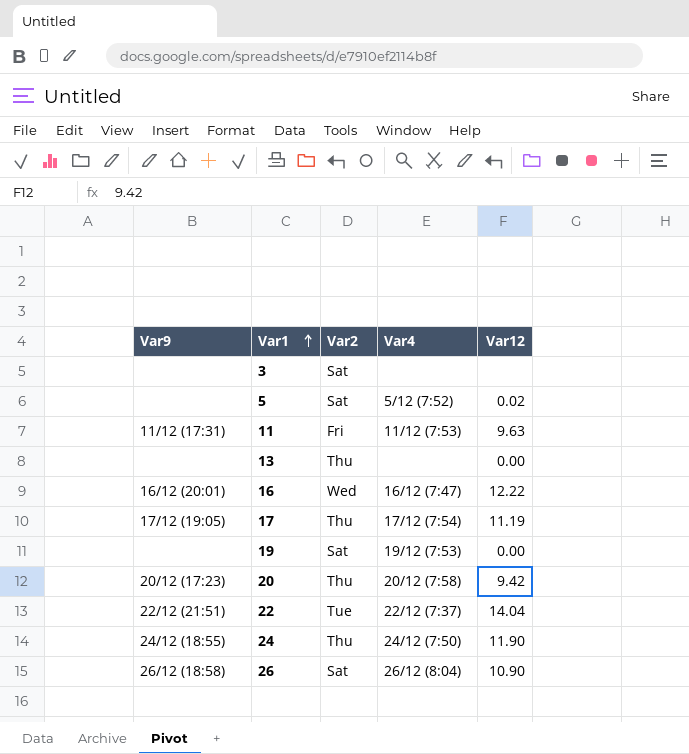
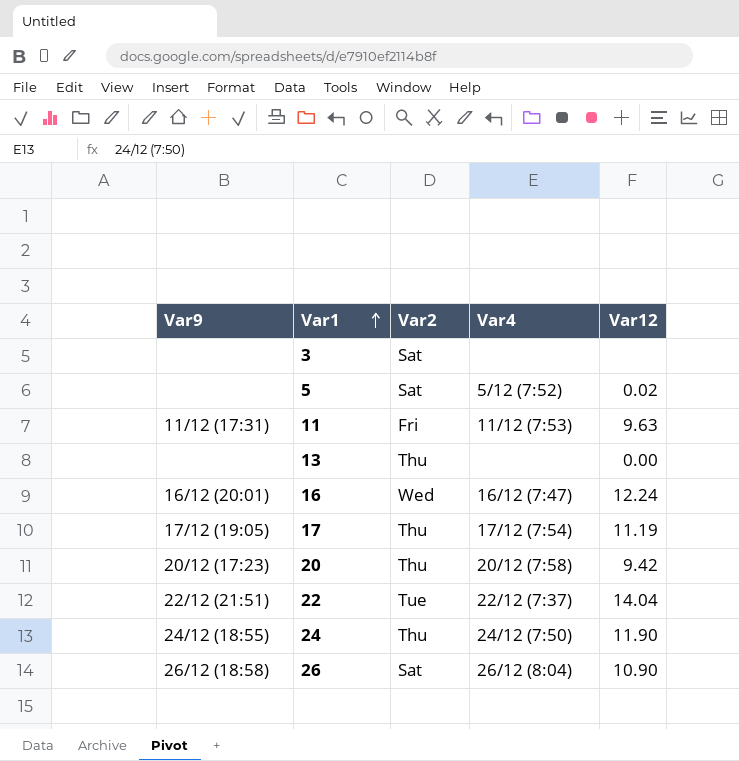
row 19: none | Sat | 19/12 (7:53) | 0.00 -> none
16 | Var12: 12.22 -> 12.24

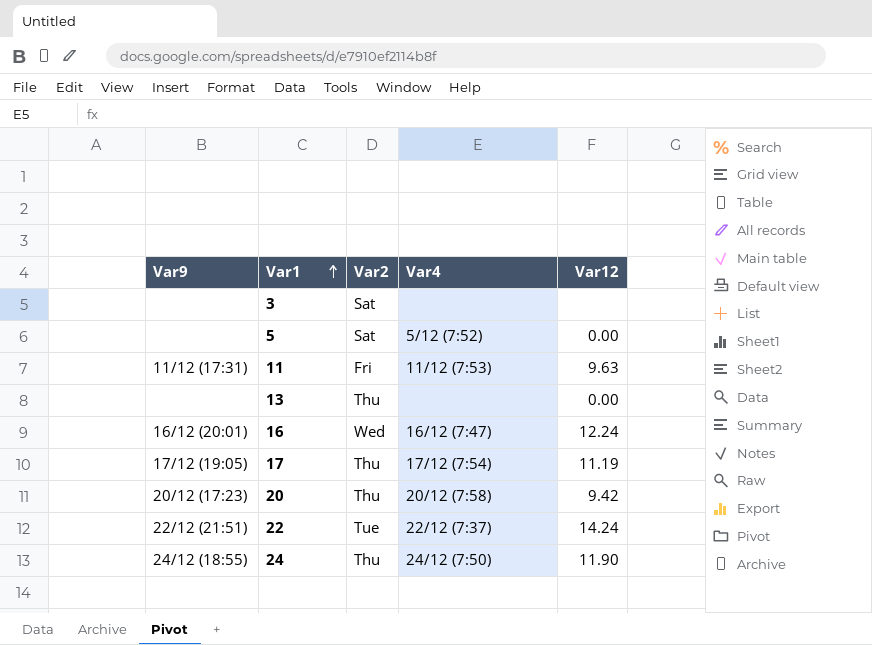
row 26: 26/12 (18:58) | Sat | 26/12 (8:04) | 10.90 -> none
5 | Var12: 0.02 -> 0.00
22 | Var12: 14.04 -> 14.24

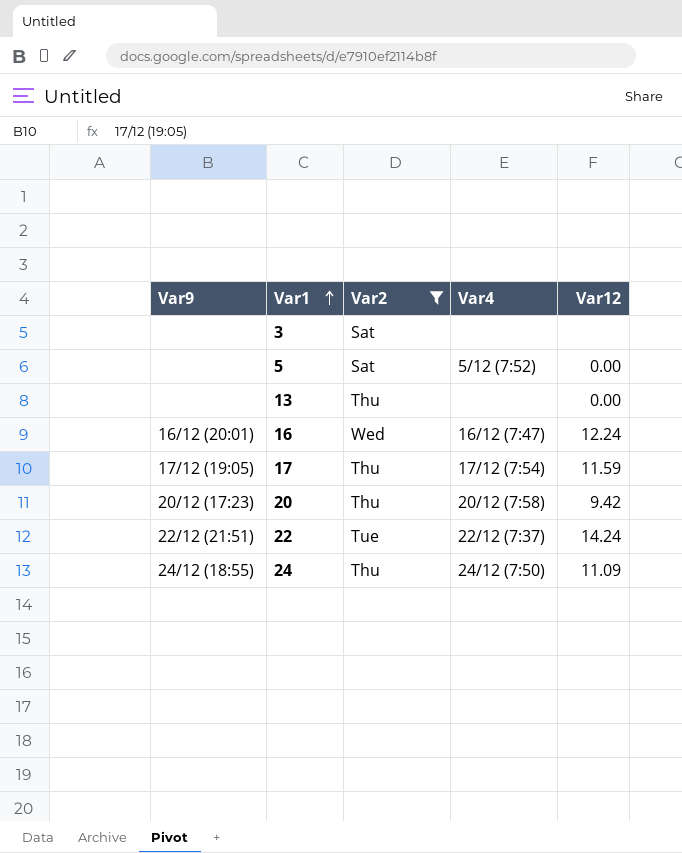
filter: none -> Var2 != Fri
17 | Var12: 11.19 -> 11.59
24 | Var12: 11.90 -> 11.09

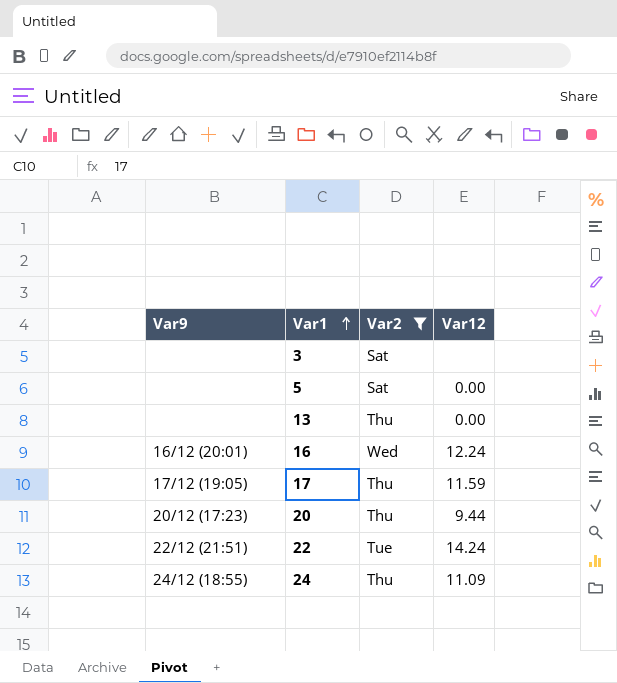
column Var4 | position: 4 -> none
20 | Var12: 9.42 -> 9.44

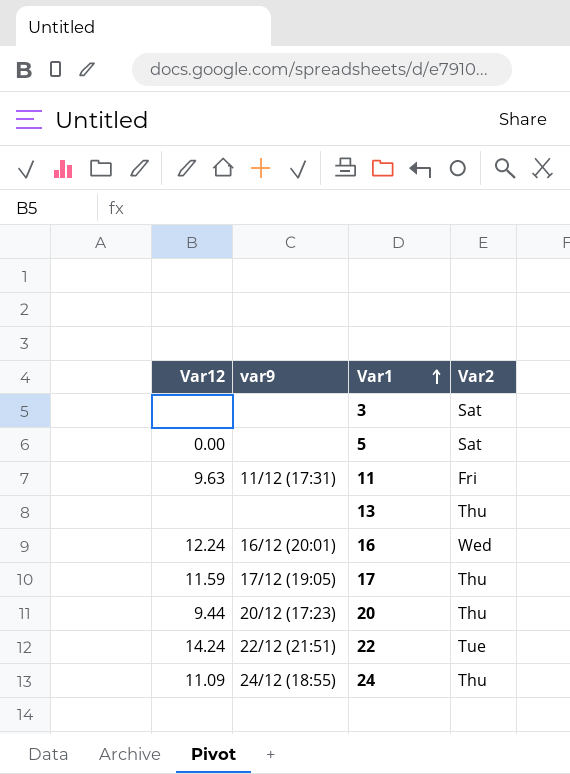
filter: Var2 != Fri -> none
column Var12 | position: 4 -> 1
column name: Var9 -> var9
13 | Var12: 0.00 -> none

